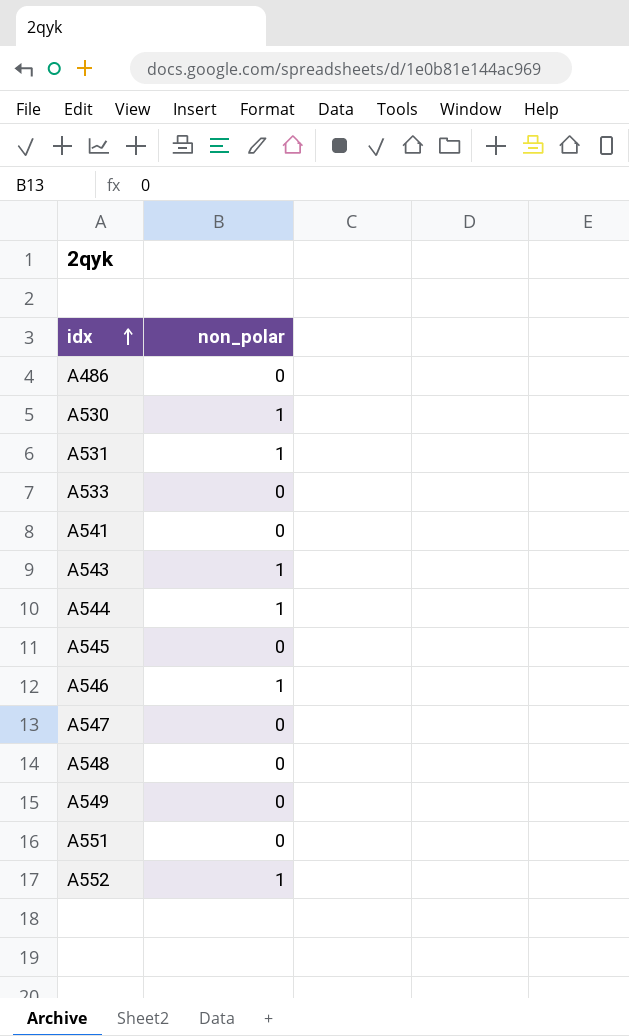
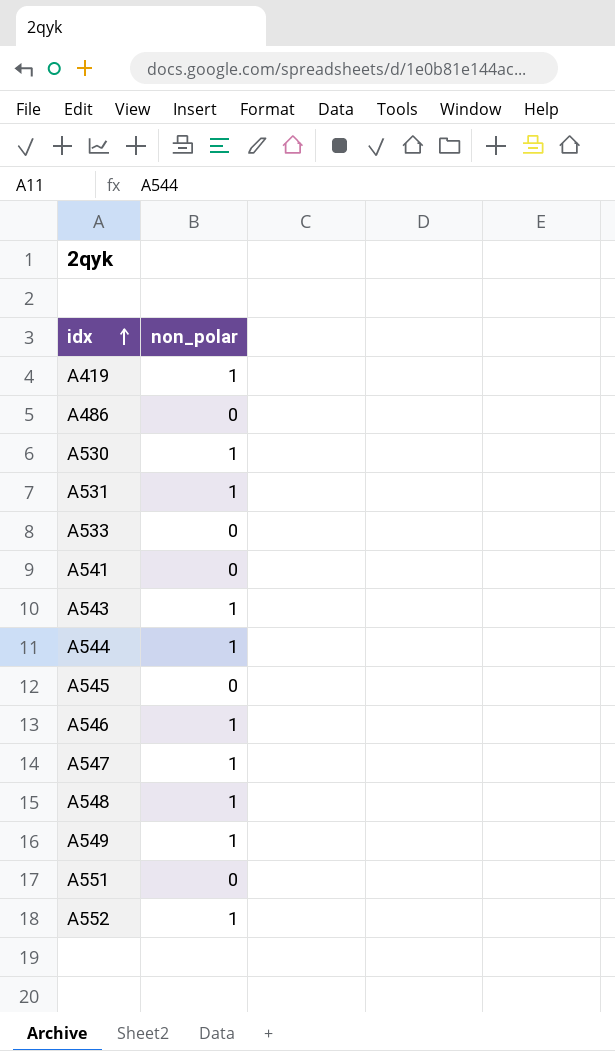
row A419: none -> 1
A547 | non_polar: 0 -> 1
A548 | non_polar: 0 -> 1
A549 | non_polar: 0 -> 1

